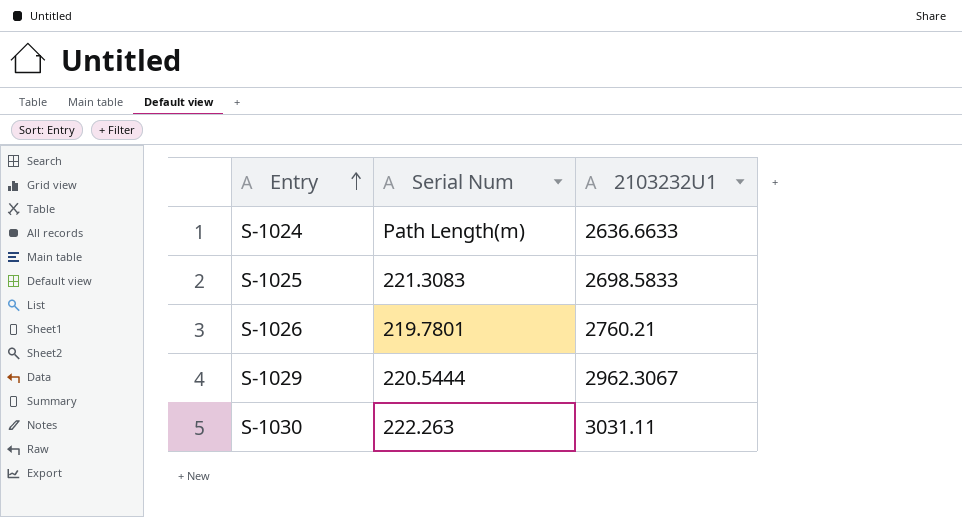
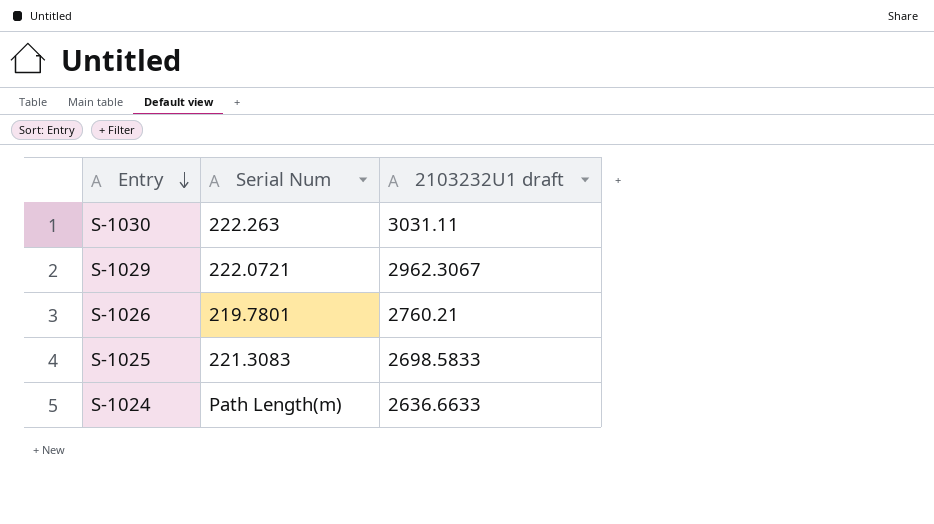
row order: Entry ascending -> Entry descending
column name: 2103232U1 -> 2103232U1 draft
S-1029 | Serial Num: 220.5444 -> 222.0721

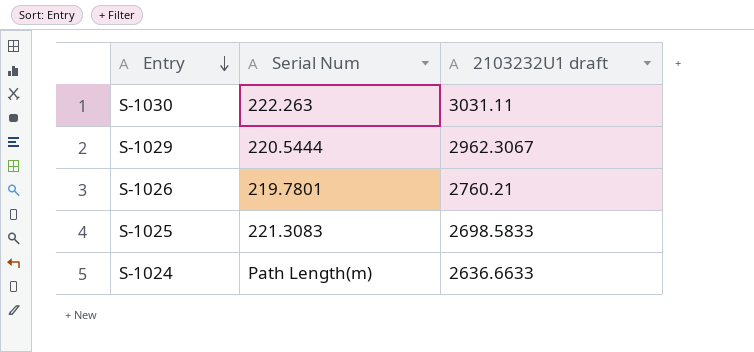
S-1029 | Serial Num: 222.0721 -> 220.5444

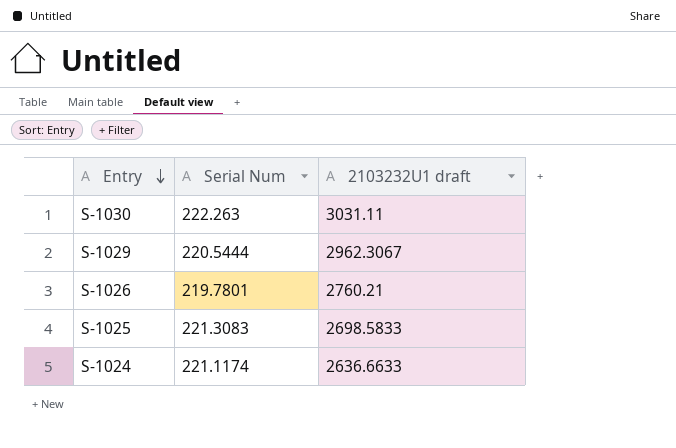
S-1024 | Serial Num: Path Length(m) -> 221.1174

